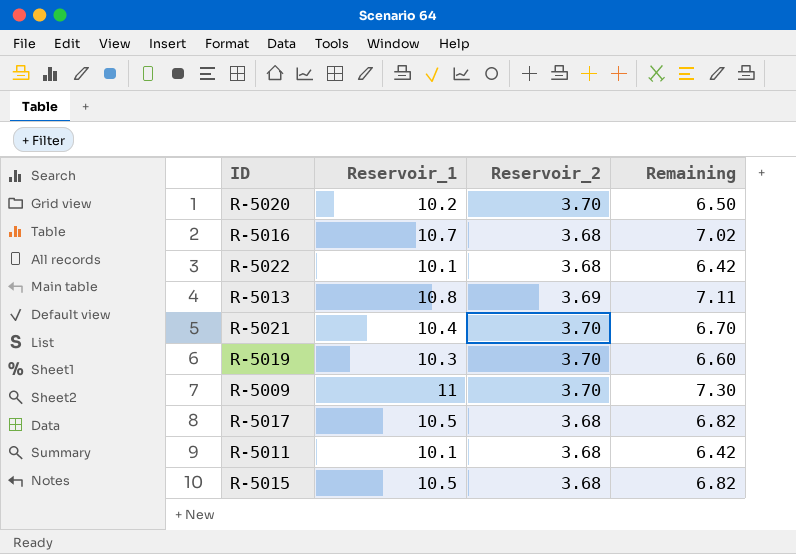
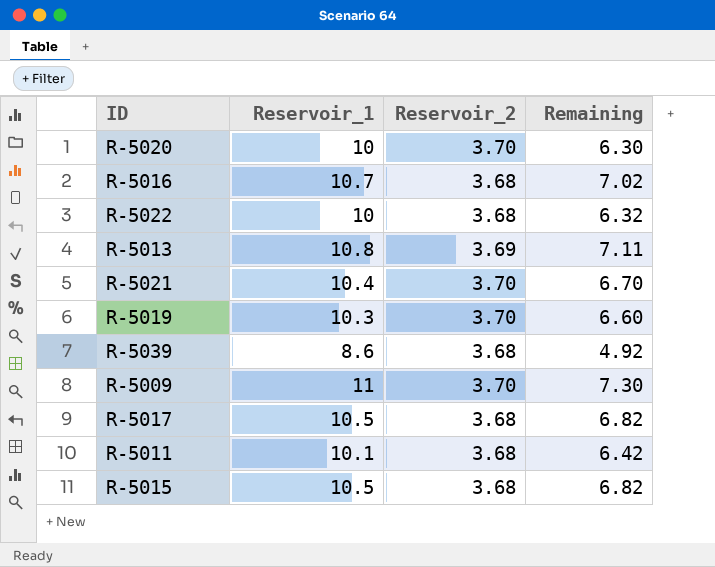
R-5020 | Reservoir_1: 10.2 -> 10
R-5020 | Remaining: 6.50 -> 6.30
R-5022 | Reservoir_1: 10.1 -> 10
R-5022 | Remaining: 6.42 -> 6.32
row R-5039: none -> 8.6 | 3.68 | 4.92

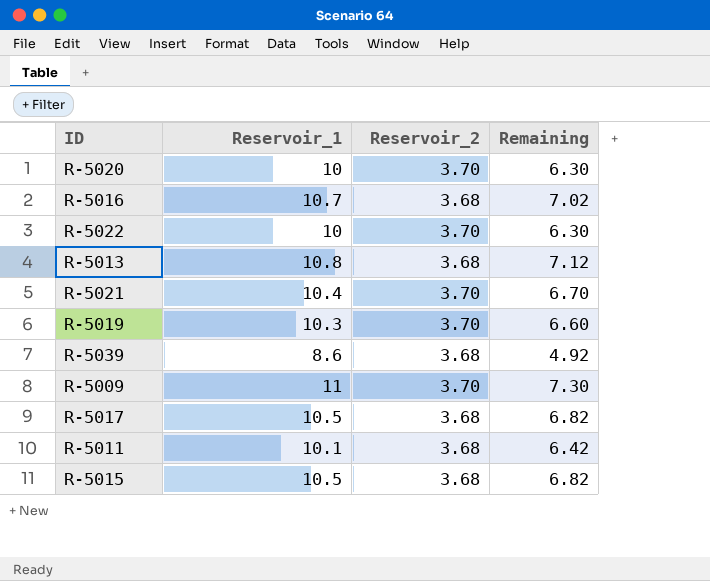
R-5022 | Reservoir_2: 3.68 -> 3.70
R-5022 | Remaining: 6.32 -> 6.30
R-5013 | Reservoir_2: 3.69 -> 3.68
R-5013 | Remaining: 7.11 -> 7.12

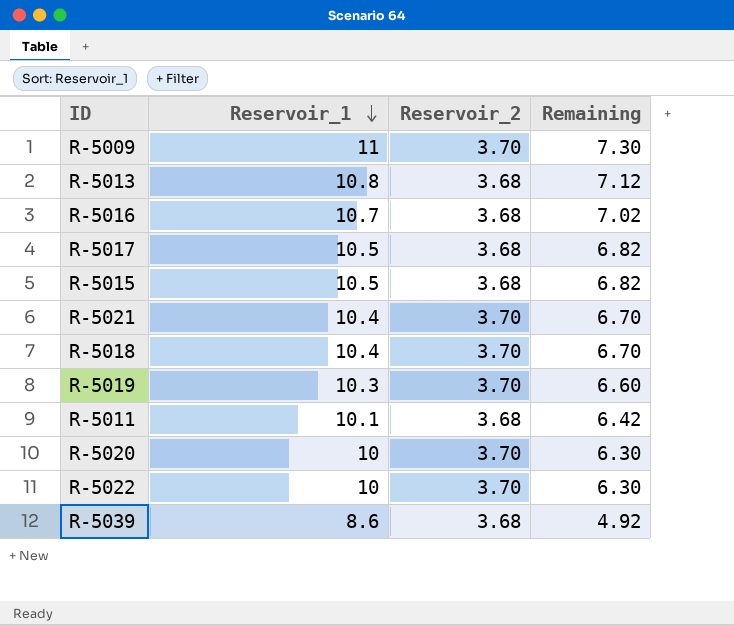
row order: none -> Reservoir_1 descending
row R-5018: none -> 10.4 | 3.70 | 6.70

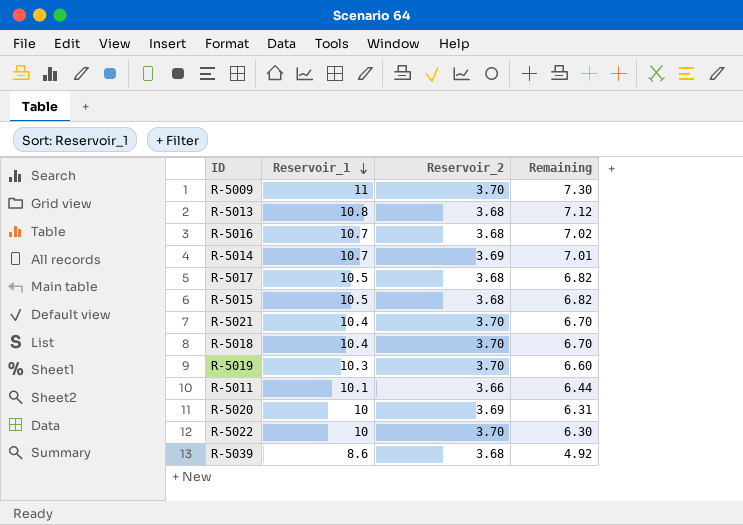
row R-5014: none -> 10.7 | 3.69 | 7.01
R-5011 | Reservoir_2: 3.68 -> 3.66
R-5011 | Remaining: 6.42 -> 6.44
R-5020 | Reservoir_2: 3.70 -> 3.69
R-5020 | Remaining: 6.30 -> 6.31

